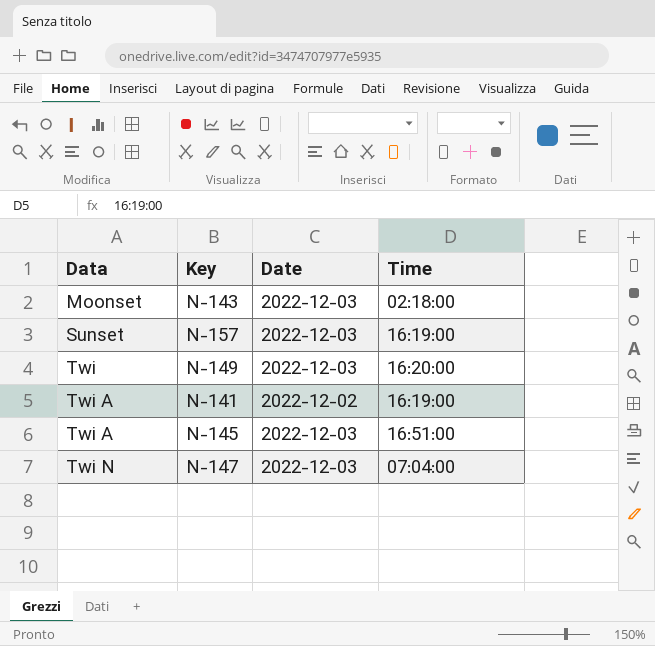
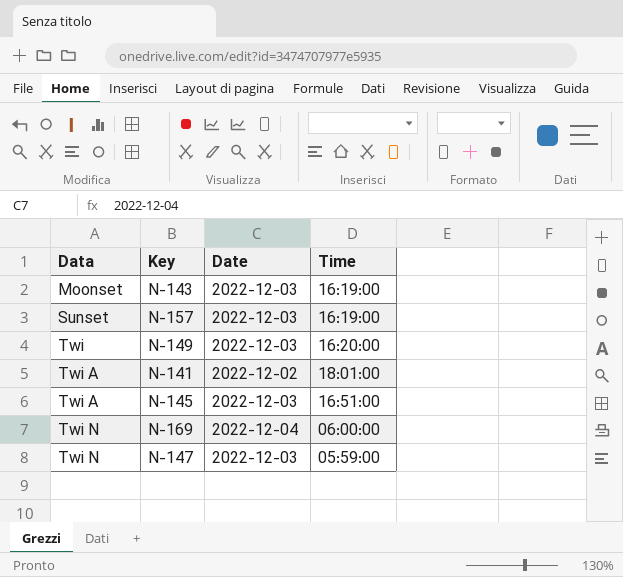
N-143 | Time: 02:18:00 -> 16:19:00
N-141 | Time: 16:19:00 -> 18:01:00
row N-169: none -> Twi N | 2022-12-04 | 06:00:00
N-147 | Time: 07:04:00 -> 05:59:00

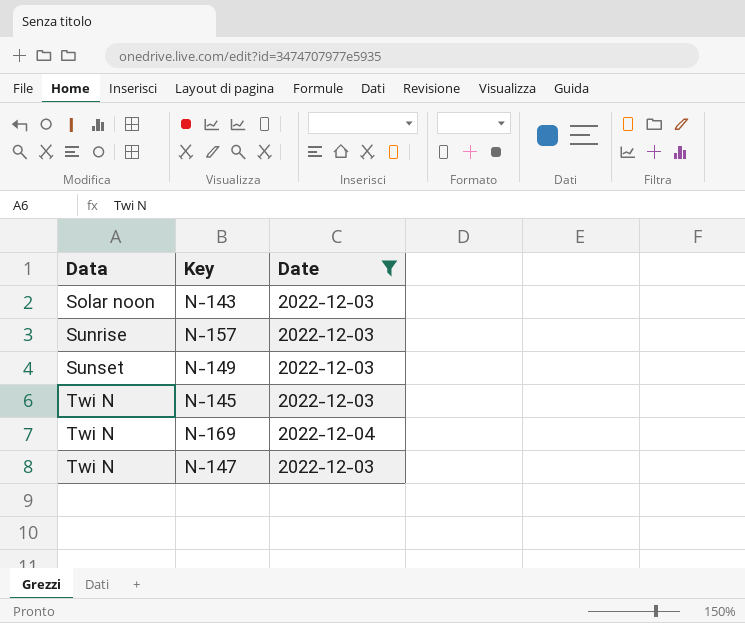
filter: none -> Date != 2022-12-02
column Time | position: 4 -> none
N-143 | Data: Moonset -> Solar noon
N-157 | Data: Sunset -> Sunrise
N-149 | Data: Twi -> Sunset
N-145 | Data: Twi A -> Twi N

